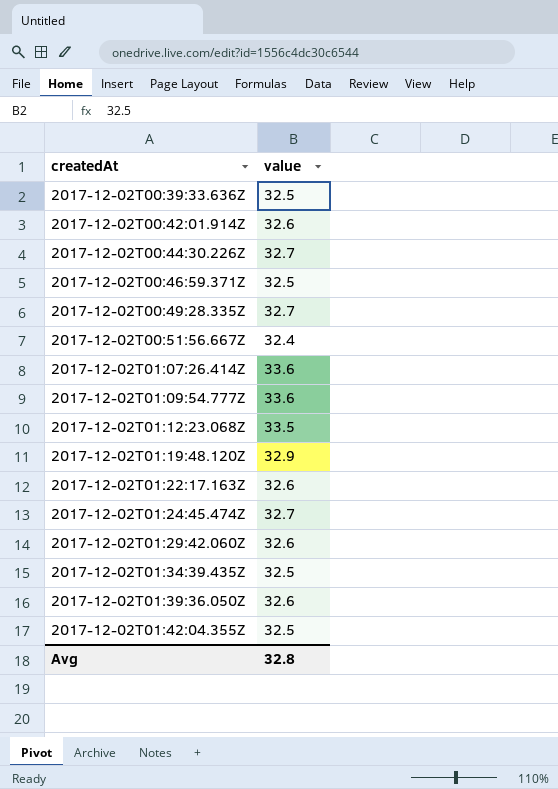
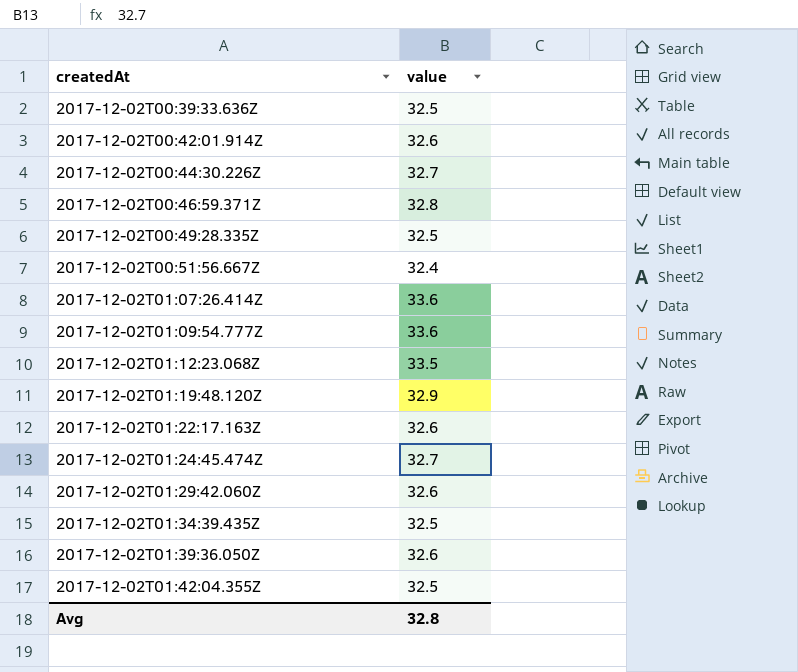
2017-12-02T00:46:59.371Z | value: 32.5 -> 32.8
2017-12-02T00:49:28.335Z | value: 32.7 -> 32.5

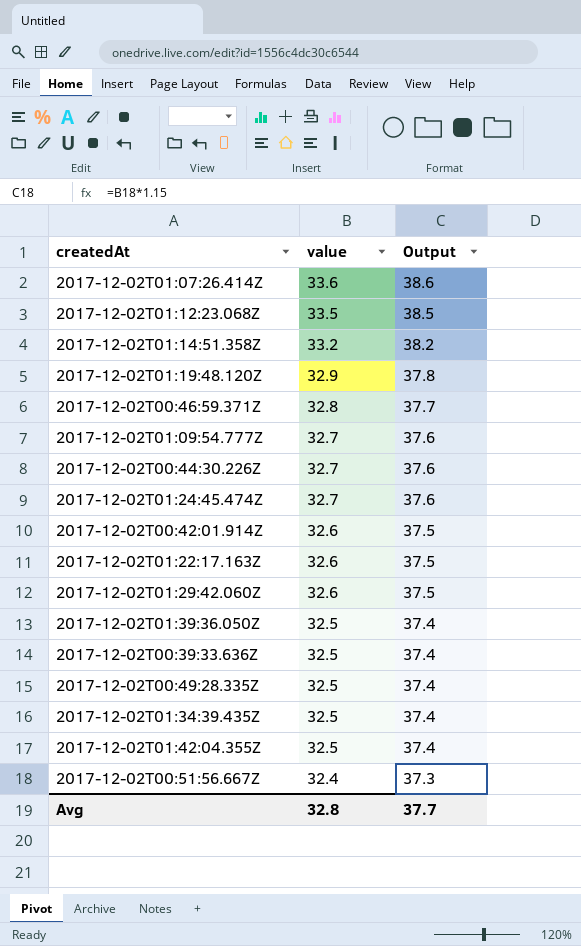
row order: createdAt ascending -> value descending
column Output | formula: none -> [value] * 1.15
row 2017-12-02T01:14:51.358Z: none -> 33.2 | 38.2
2017-12-02T01:09:54.777Z | value: 33.6 -> 32.7
2017-12-02T01:39:36.050Z | value: 32.6 -> 32.5

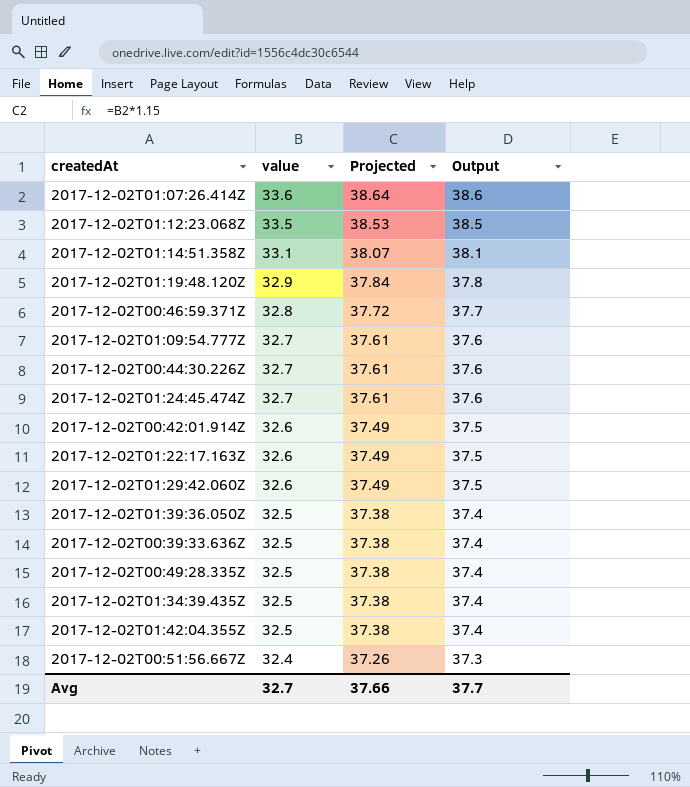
column Projected | formula: none -> [value] * 1.15
2017-12-02T01:14:51.358Z | value: 33.2 -> 33.1
2017-12-02T01:14:51.358Z | Output: 38.2 -> 38.1
Avg | value: 32.8 -> 32.7

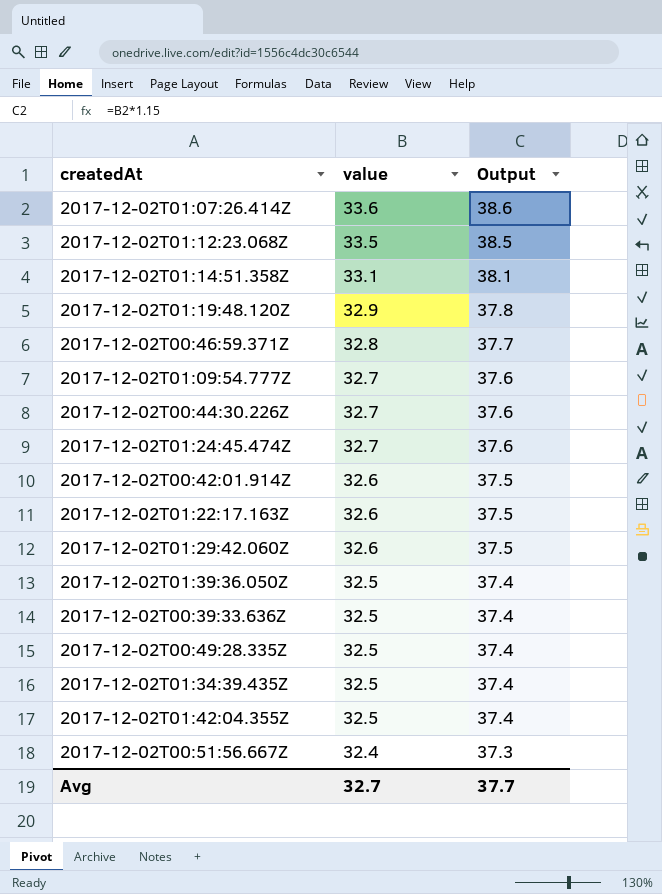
column Projected | formula: [value] * 1.15 -> none

